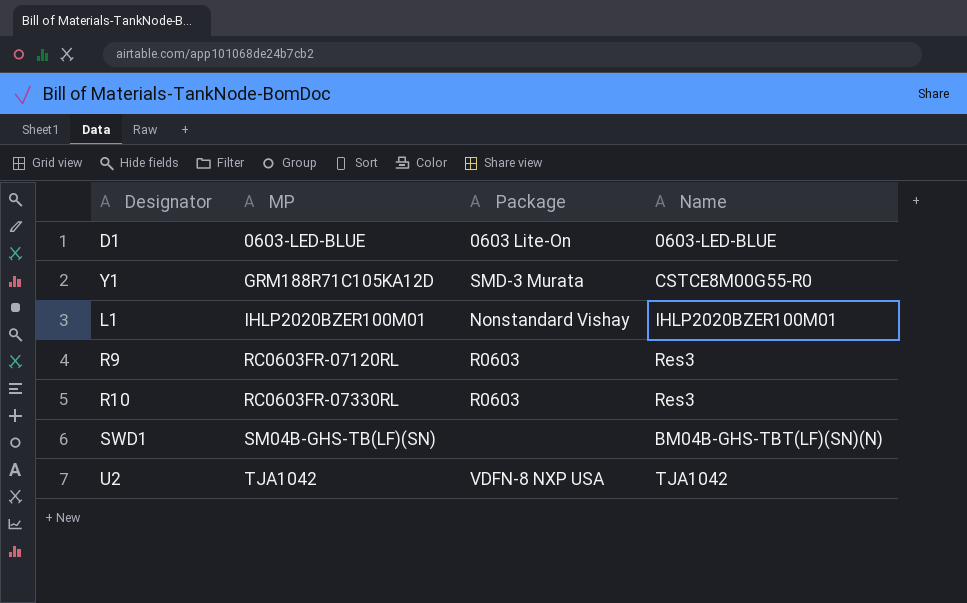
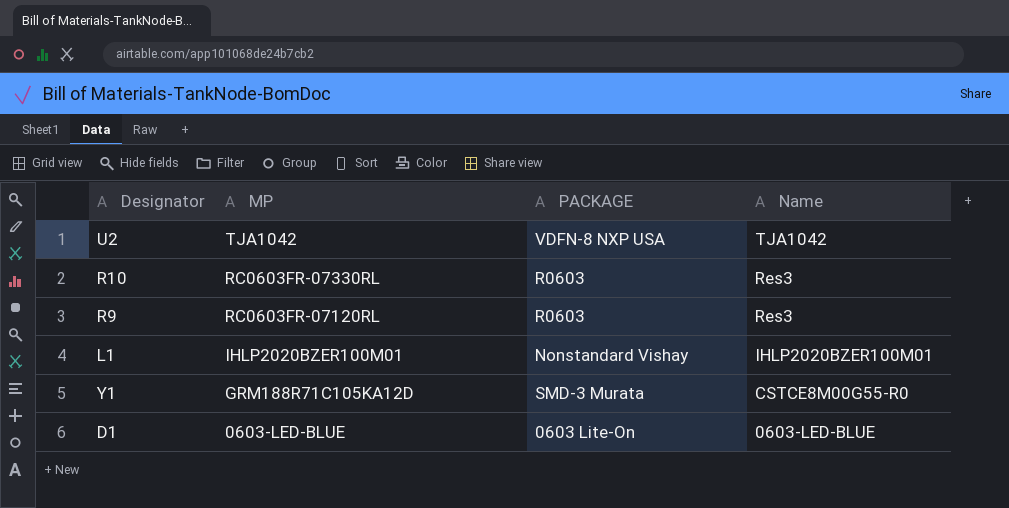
row order: MP ascending -> MP descending
column name: Package -> PACKAGE
row SWD1: SM04B-GHS-TB(LF)(SN) | none | BM04B-GHS-TBT(LF)(SN)(N) -> none

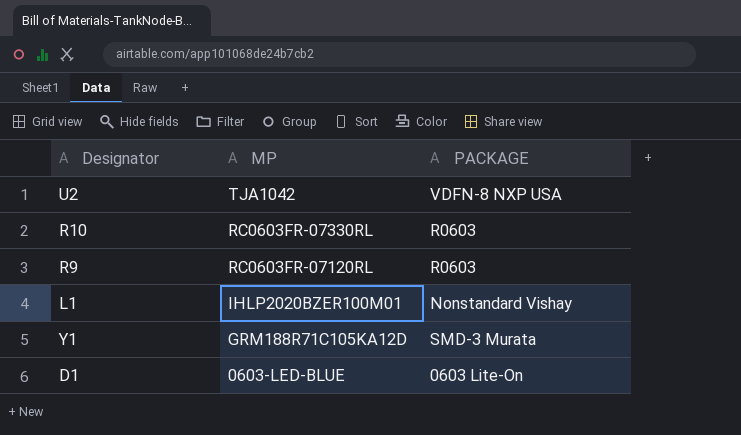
column Name | position: 4 -> none

